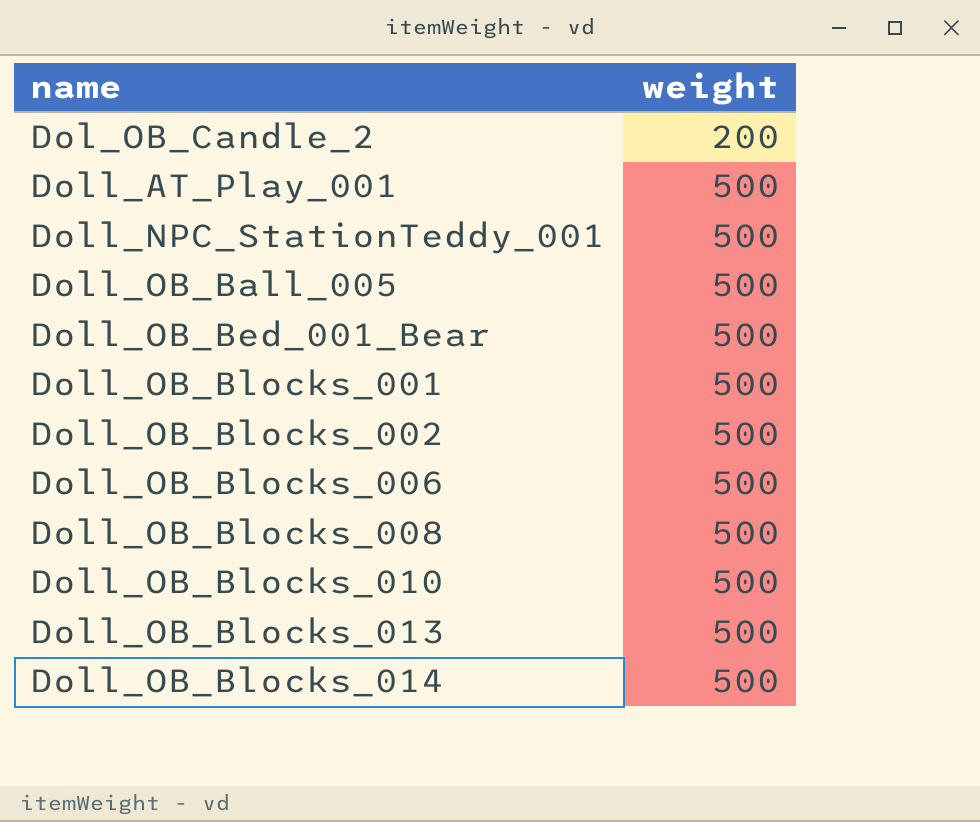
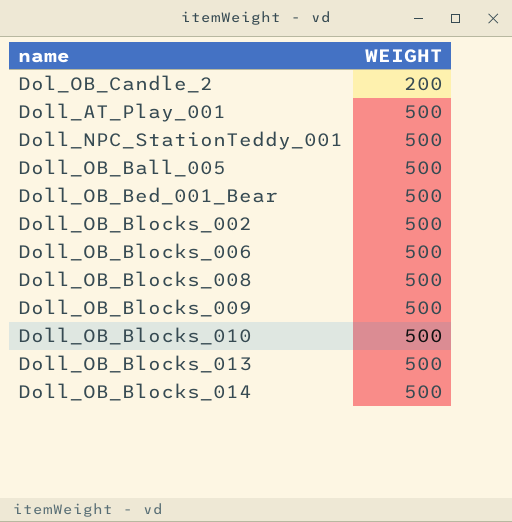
column name: weight -> WEIGHT
row Doll_OB_Blocks_001: 500 -> none
row Doll_OB_Blocks_009: none -> 500

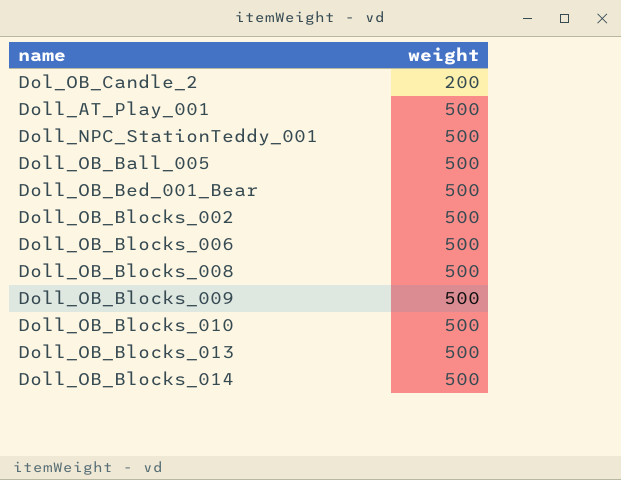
column name: WEIGHT -> weight

